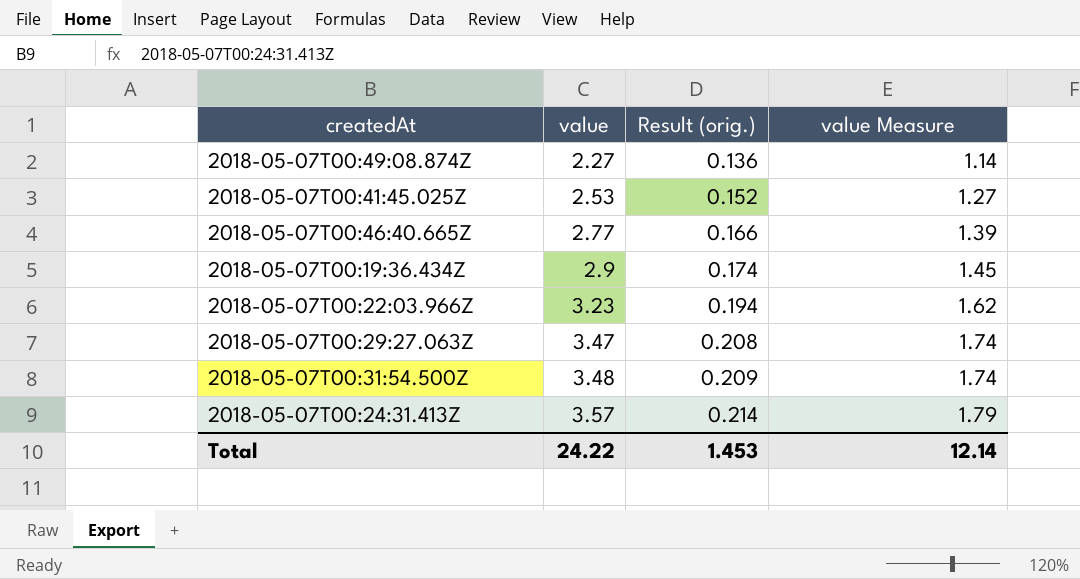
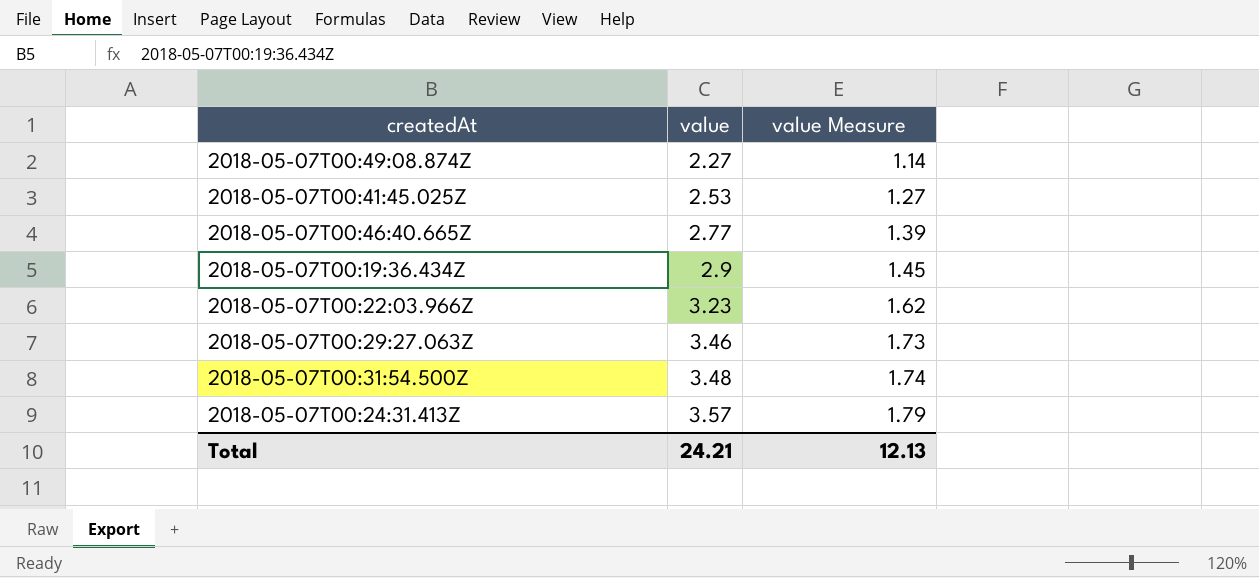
column Result (orig.) | formula: [value] * 0.06 -> none
2018-05-07T00:29:27.063Z | value: 3.47 -> 3.46
2018-05-07T00:29:27.063Z | value Measure: 1.74 -> 1.73
Total | value: 24.22 -> 24.21
Total | value Measure: 12.14 -> 12.13

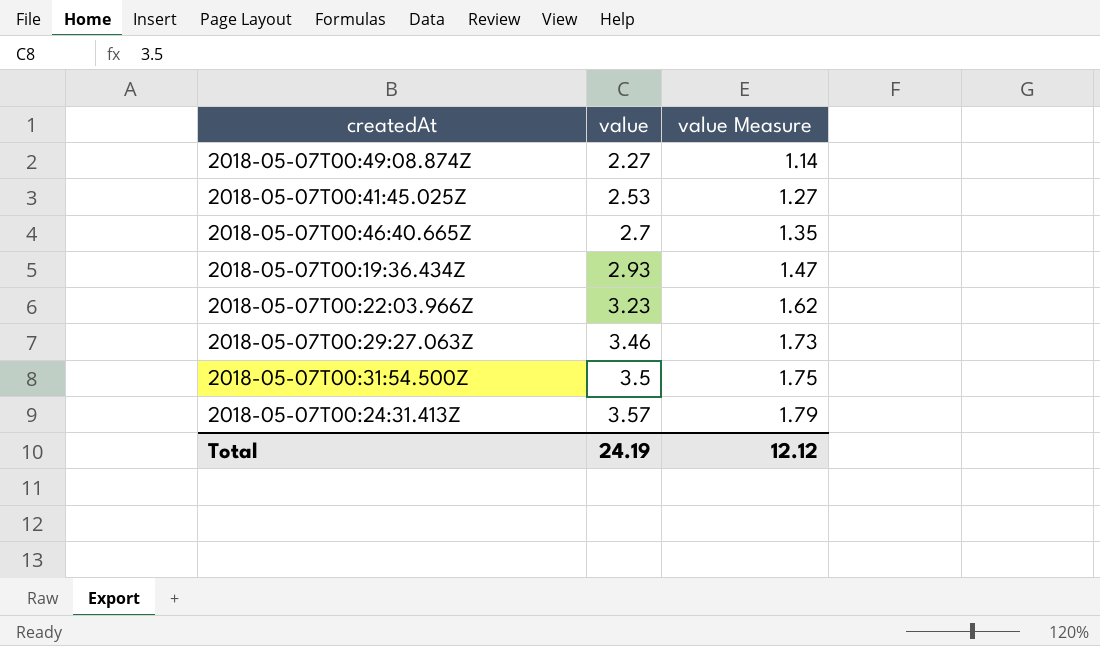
2018-05-07T00:46:40.665Z | value: 2.77 -> 2.7
2018-05-07T00:46:40.665Z | value Measure: 1.39 -> 1.35
2018-05-07T00:19:36.434Z | value: 2.9 -> 2.93
2018-05-07T00:19:36.434Z | value Measure: 1.45 -> 1.47
2018-05-07T00:31:54.500Z | value: 3.48 -> 3.5
2018-05-07T00:31:54.500Z | value Measure: 1.74 -> 1.75
Total | value: 24.21 -> 24.19
Total | value Measure: 12.13 -> 12.12

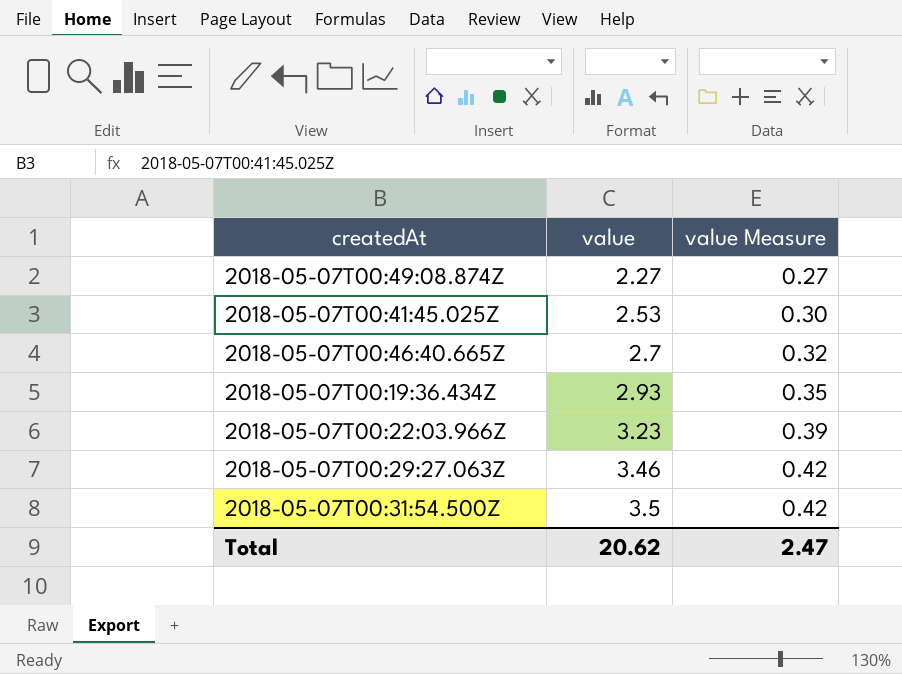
column value Measure | formula: [value] * 0.5 -> [value] * 0.12
row 2018-05-07T00:24:31.413Z: 3.57 | 1.79 -> none
Total | value: 24.19 -> 20.62
Total | value Measure: 12.12 -> 2.47

